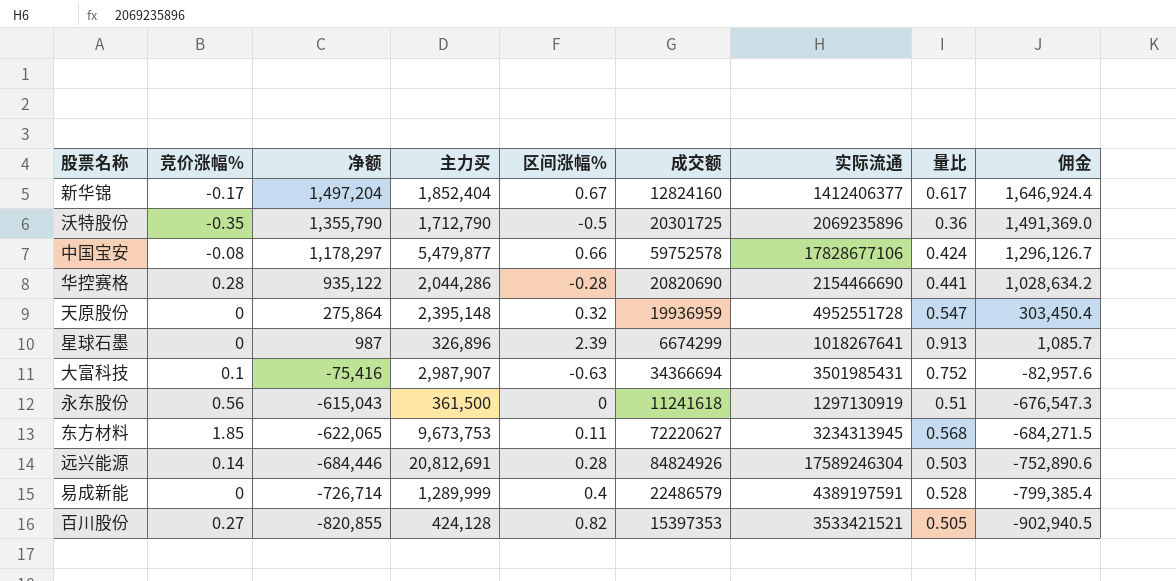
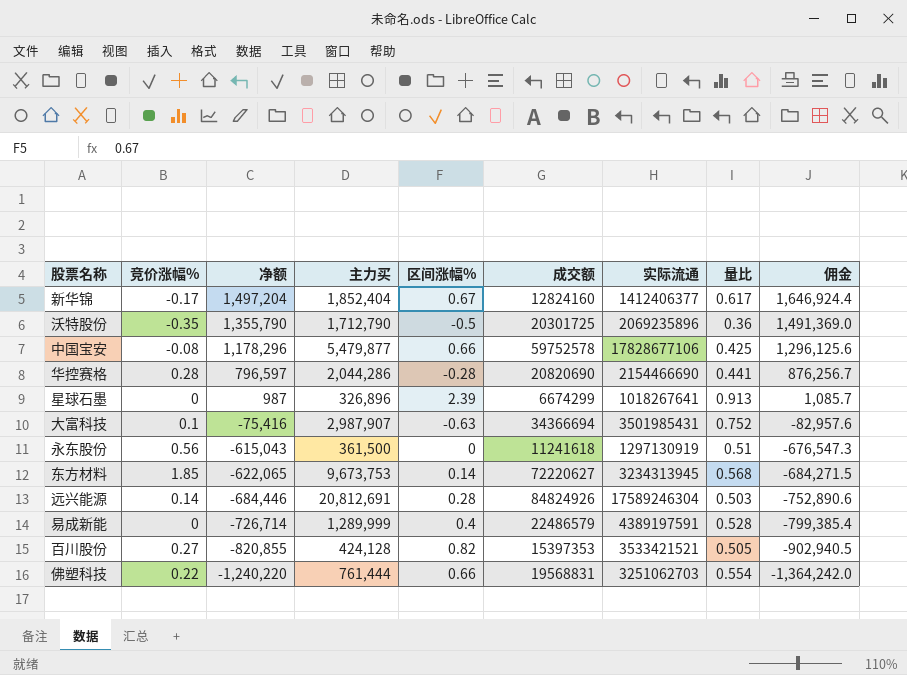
row 天原股份: 0 | 275,864 | 2,395,148 | 0.32 | 19936959 | 4952551728 | 0.547 | 303,450.4 -> none
中国宝安 | 净额: 1,178,297 -> 1,178,296
中国宝安 | 量比: 0.424 -> 0.425
中国宝安 | 佣金: 1,296,126.7 -> 1,296,125.6
华控赛格 | 净额: 935,122 -> 796,597
华控赛格 | 佣金: 1,028,634.2 -> 876,256.7
东方材料 | 区间涨幅%: 0.11 -> 0.14
row 佛塑科技: none -> 0.22 | -1,240,220 | 761,444 | 0.66 | 19568831 | 3251062703 | 0.554 | -1,364,242.0

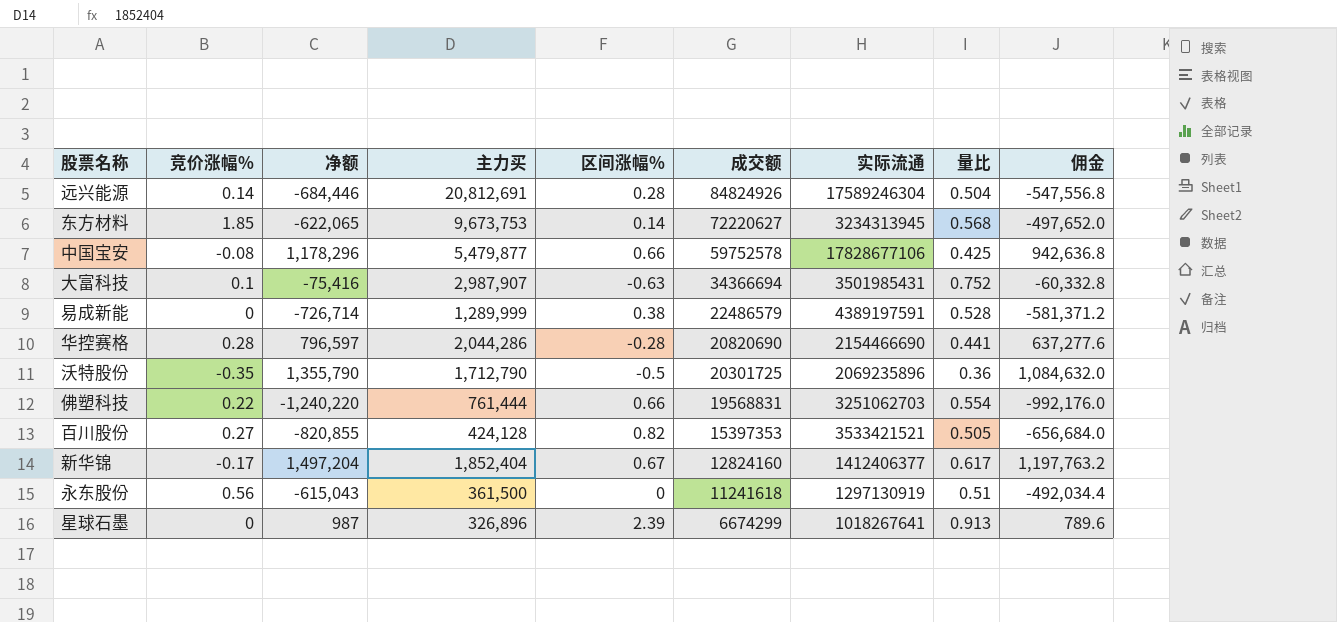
row order: 净额 descending -> 成交额 descending
column 佣金 | formula: [净额] * 1.1 -> [净额] * 0.8
远兴能源 | 量比: 0.503 -> 0.504
易成新能 | 区间涨幅%: 0.4 -> 0.38

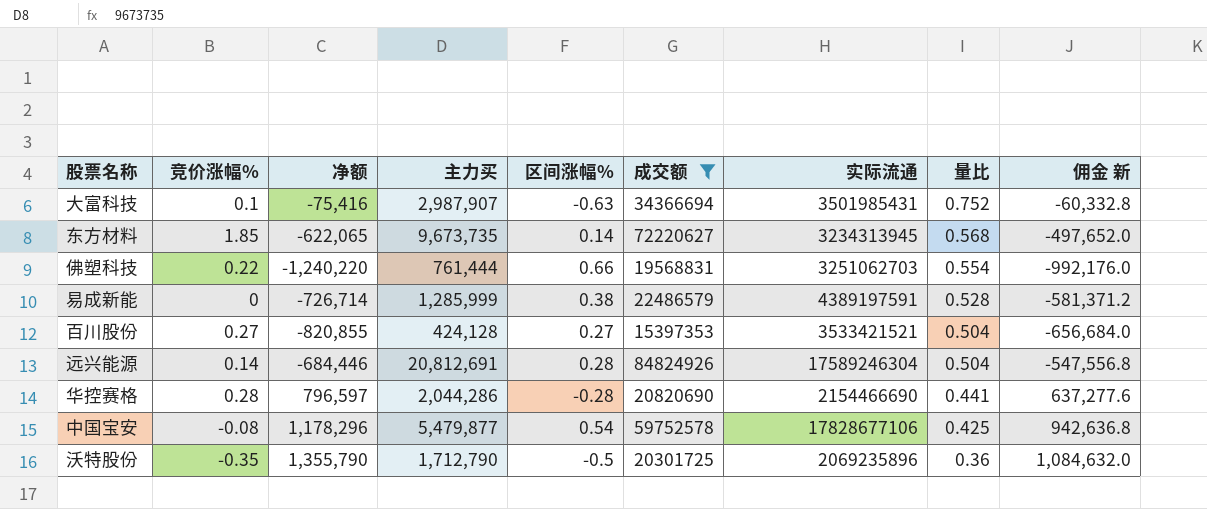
filter: none -> 成交额 >= 15397353
row order: 成交额 descending -> 量比 descending
column name: 佣金 -> 佣金 新
东方材料 | 主力买: 9,673,753 -> 9,673,735
易成新能 | 主力买: 1,289,999 -> 1,285,999
百川股份 | 区间涨幅%: 0.82 -> 0.27
百川股份 | 量比: 0.505 -> 0.504
中国宝安 | 区间涨幅%: 0.66 -> 0.54

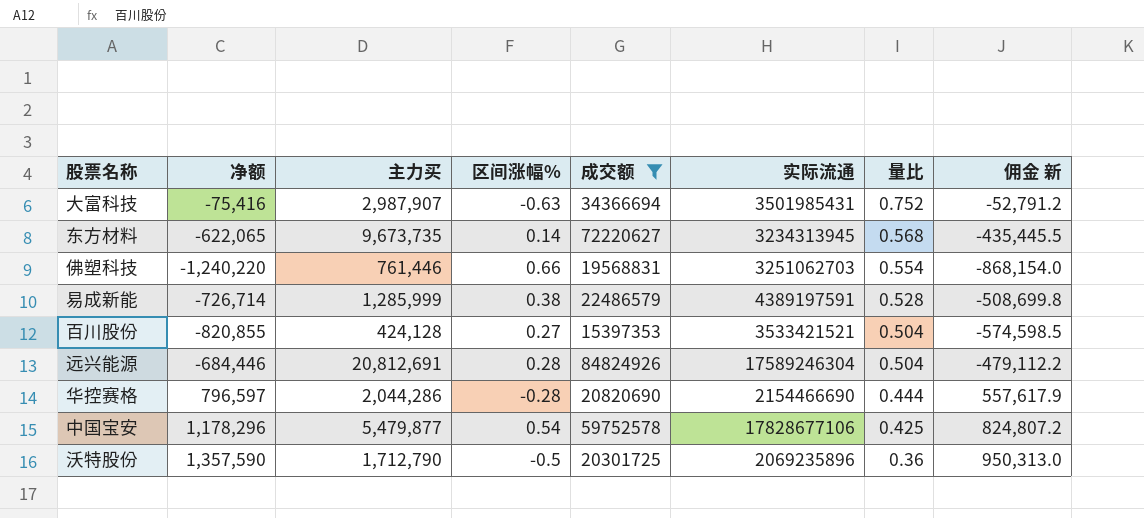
column 竞价涨幅% | position: 2 -> none
column 佣金 新 | formula: [净额] * 0.8 -> [净额] * 0.7
佛塑科技 | 主力买: 761,444 -> 761,446
华控赛格 | 量比: 0.441 -> 0.444
沃特股份 | 净额: 1,355,790 -> 1,357,590

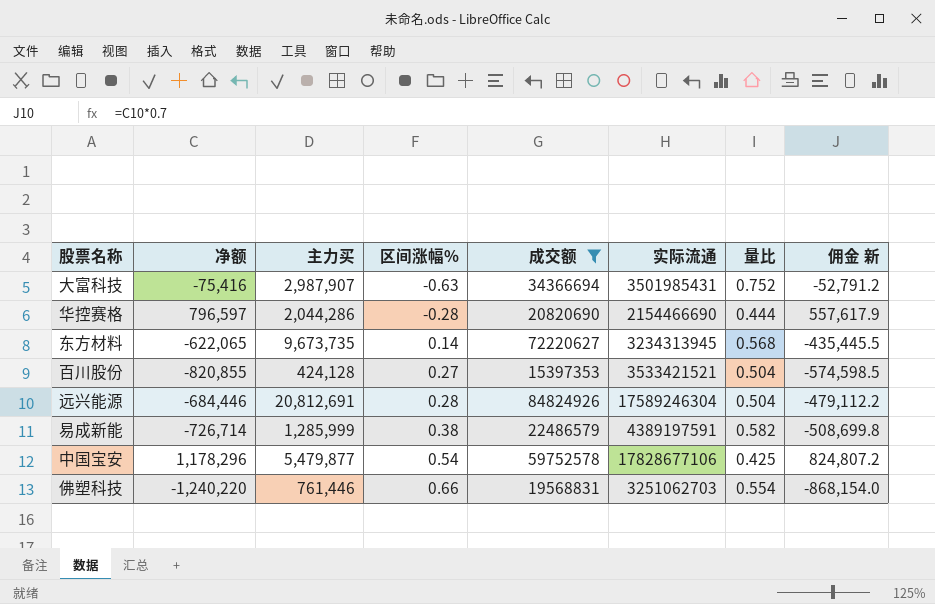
row order: 量比 descending -> 区间涨幅% ascending
row 沃特股份: 1,357,590 | 1,712,790 | -0.5 | 20301725 | 2069235896 | 0.36 | 950,313.0 -> none
易成新能 | 量比: 0.528 -> 0.582

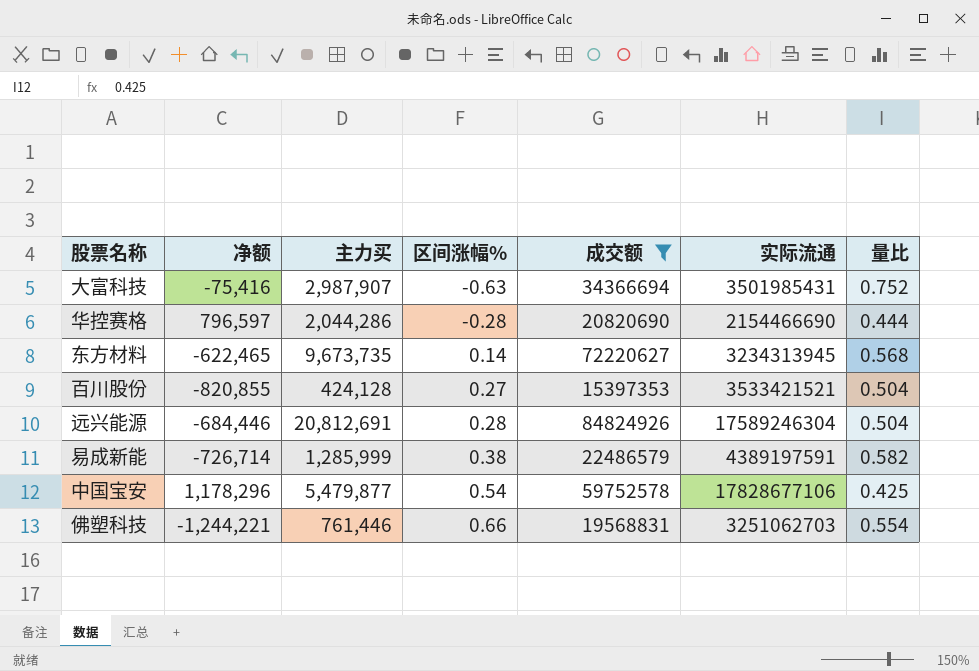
column 佣金 新 | formula: [净额] * 0.7 -> none
东方材料 | 净额: -622,065 -> -622,465
佛塑科技 | 净额: -1,240,220 -> -1,244,221

